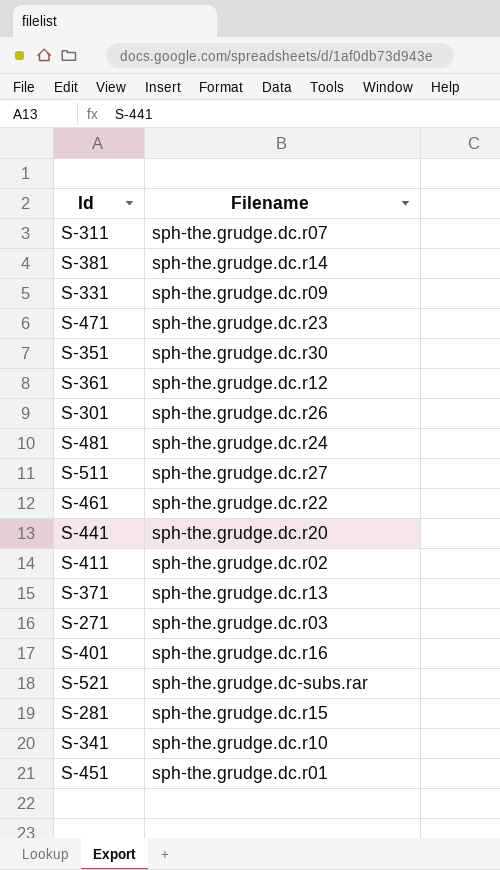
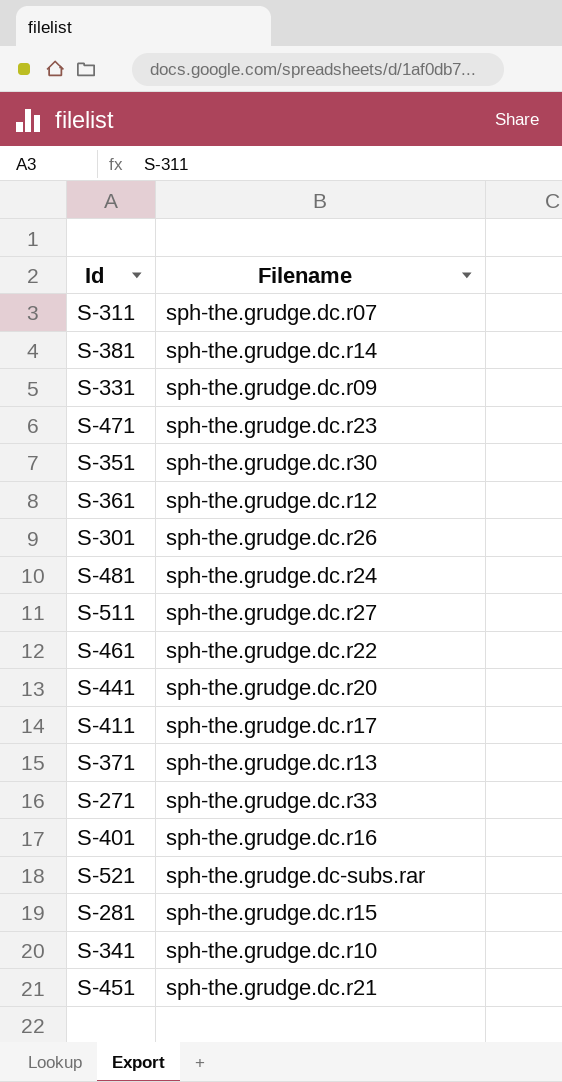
S-411 | Filename: sph-the.grudge.dc.r02 -> sph-the.grudge.dc.r17
S-271 | Filename: sph-the.grudge.dc.r03 -> sph-the.grudge.dc.r33
S-451 | Filename: sph-the.grudge.dc.r01 -> sph-the.grudge.dc.r21

